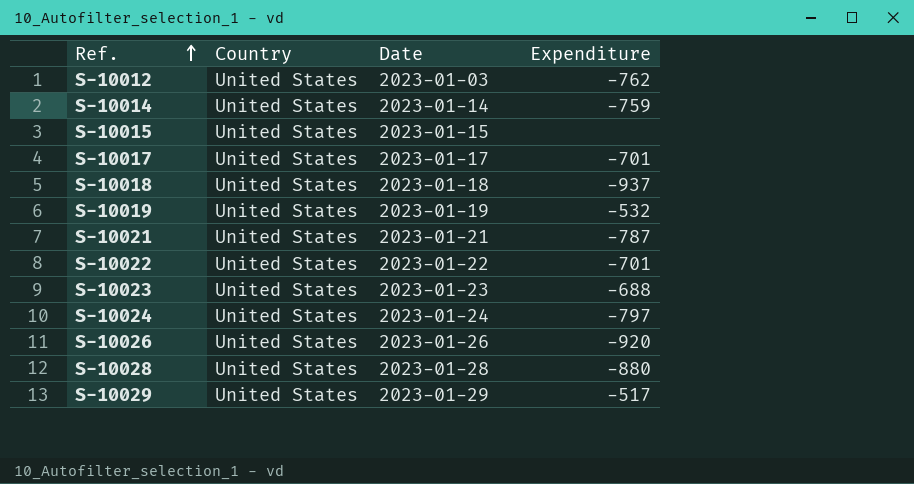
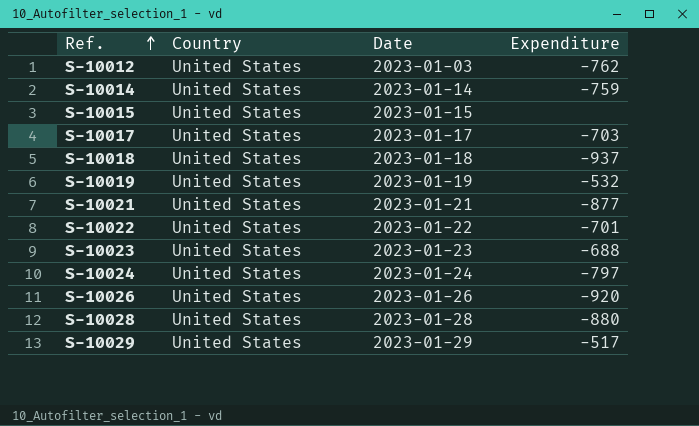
S-10017 | Expenditure: -701 -> -703
S-10021 | Expenditure: -787 -> -877

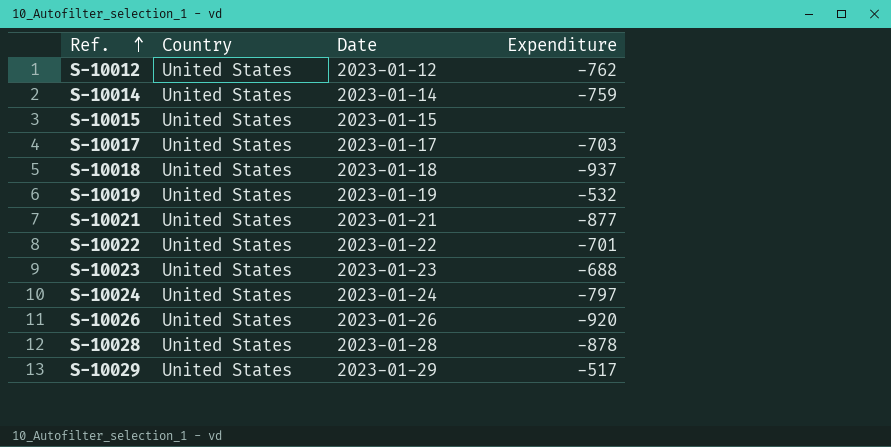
S-10012 | Date: 2023-01-03 -> 2023-01-12
S-10028 | Expenditure: -880 -> -878

